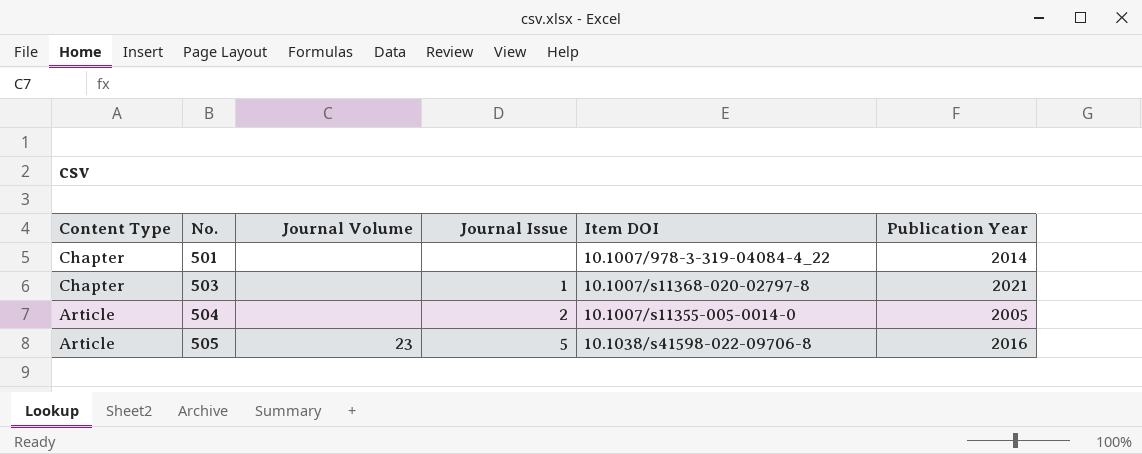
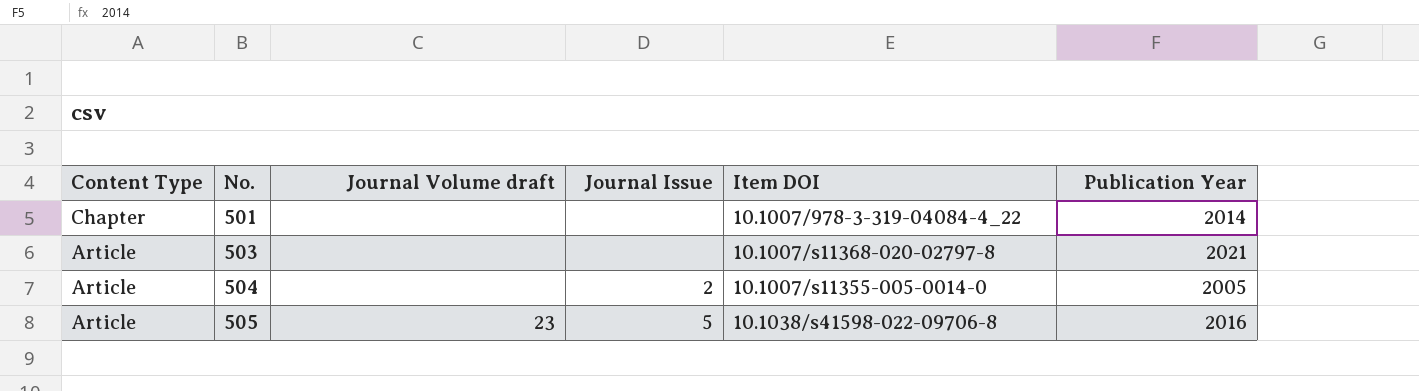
column name: Journal Volume -> Journal Volume draft
503 | Content Type: Chapter -> Article
503 | Journal Issue: 1 -> none

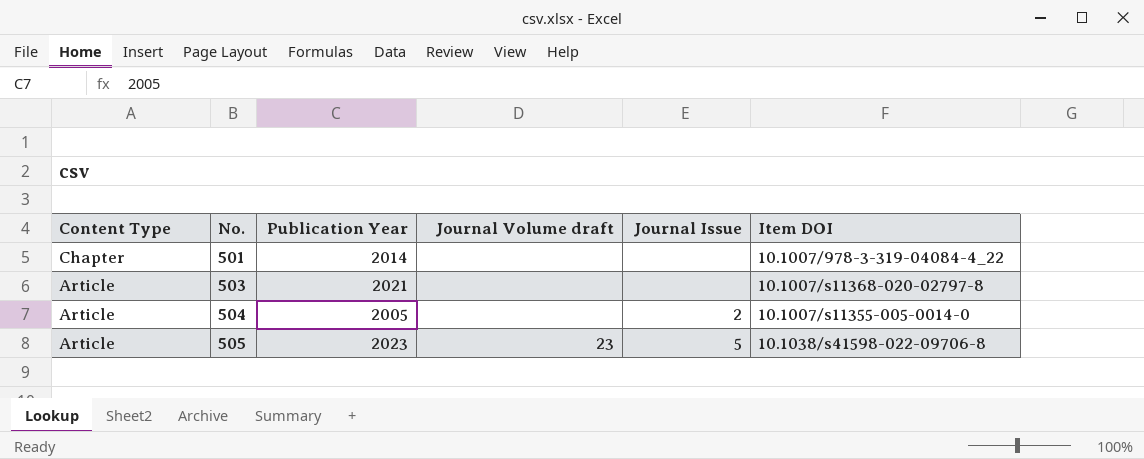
column Publication Year | position: 6 -> 3
505 | Publication Year: 2016 -> 2023

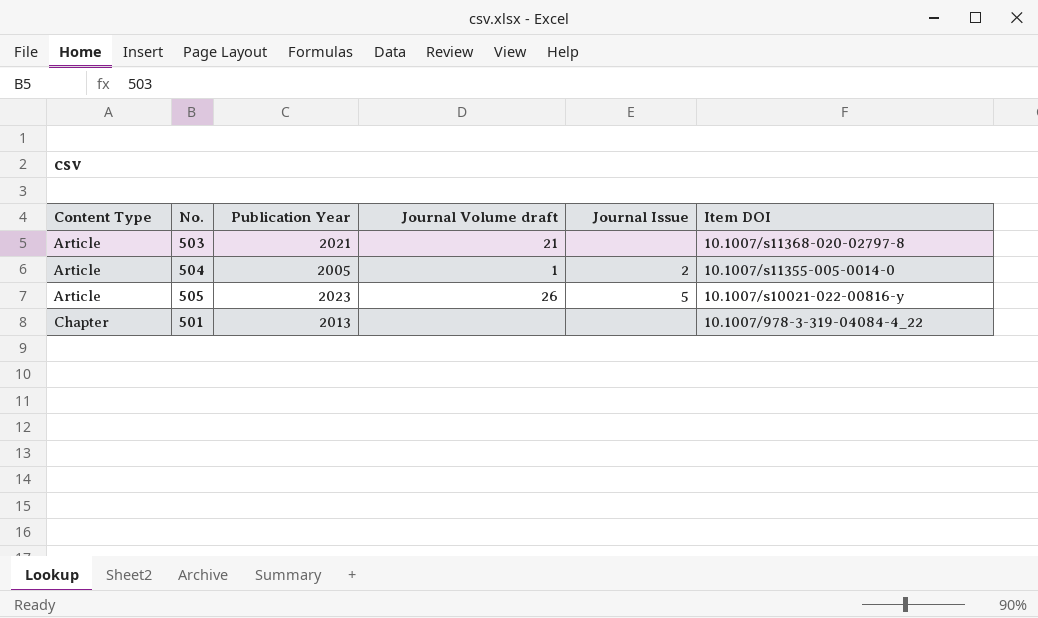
row order: Content Type descending -> Content Type ascending
503 | Journal Volume draft: none -> 21
504 | Journal Volume draft: none -> 1
505 | Journal Volume draft: 23 -> 26
505 | Item DOI: 10.1038/s41598-022-09706-8 -> 10.1007/s10021-022-00816-y
501 | Publication Year: 2014 -> 2013

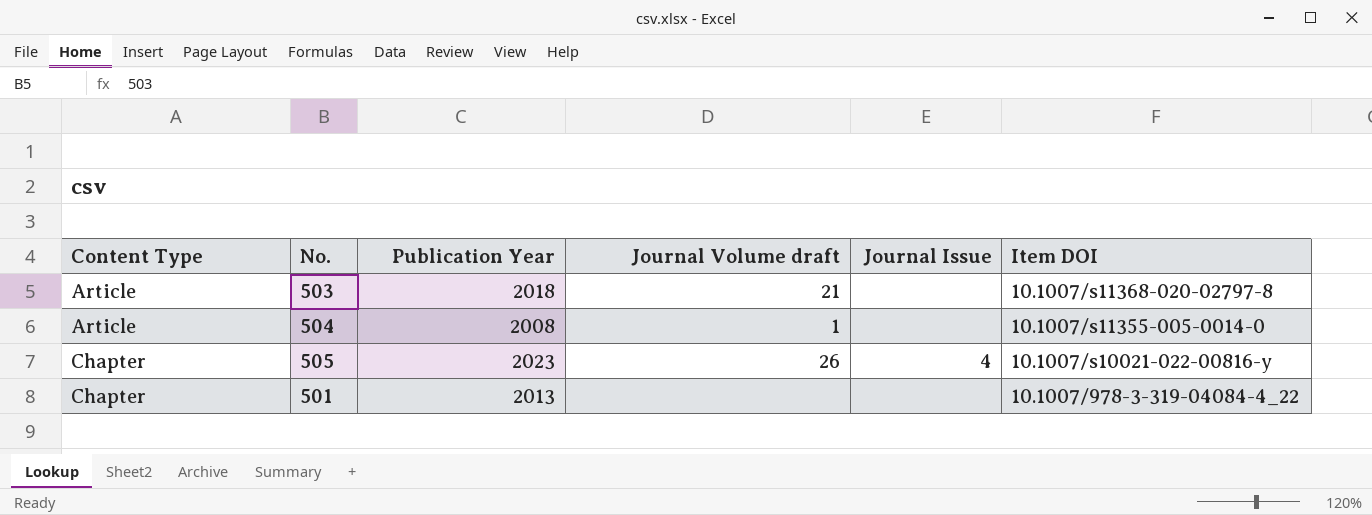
503 | Publication Year: 2021 -> 2018
504 | Publication Year: 2005 -> 2008
504 | Journal Issue: 2 -> none
505 | Content Type: Article -> Chapter
505 | Journal Issue: 5 -> 4

